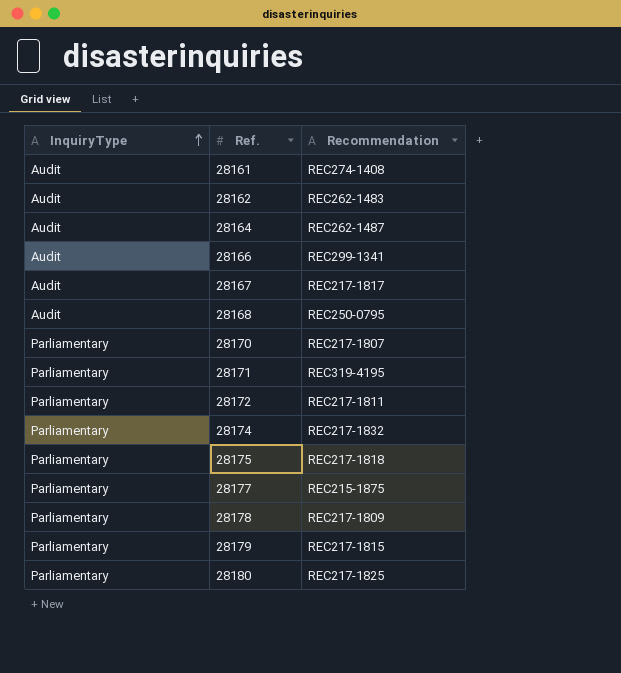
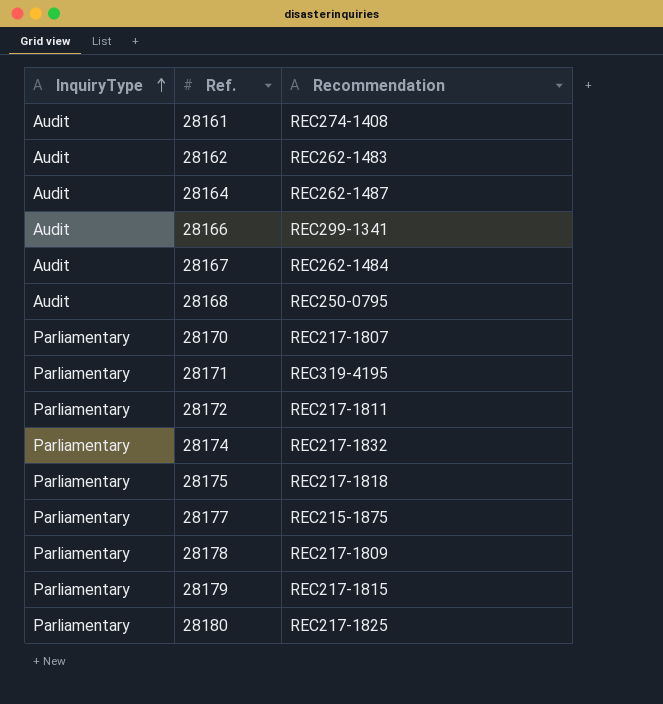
28167 | Recommendation: REC217-1817 -> REC262-1484

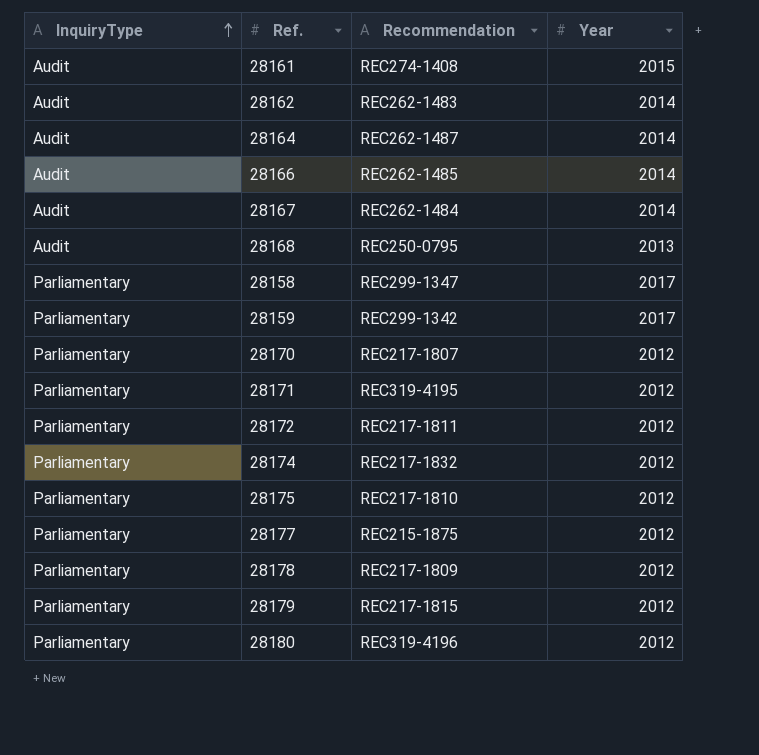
column Year | position: none -> 4
28166 | Recommendation: REC299-1341 -> REC262-1485
row 28158: none -> Parliamentary | REC299-1347 | 2017
row 28159: none -> Parliamentary | REC299-1342 | 2017
28175 | Recommendation: REC217-1818 -> REC217-1810
28180 | Recommendation: REC217-1825 -> REC319-4196

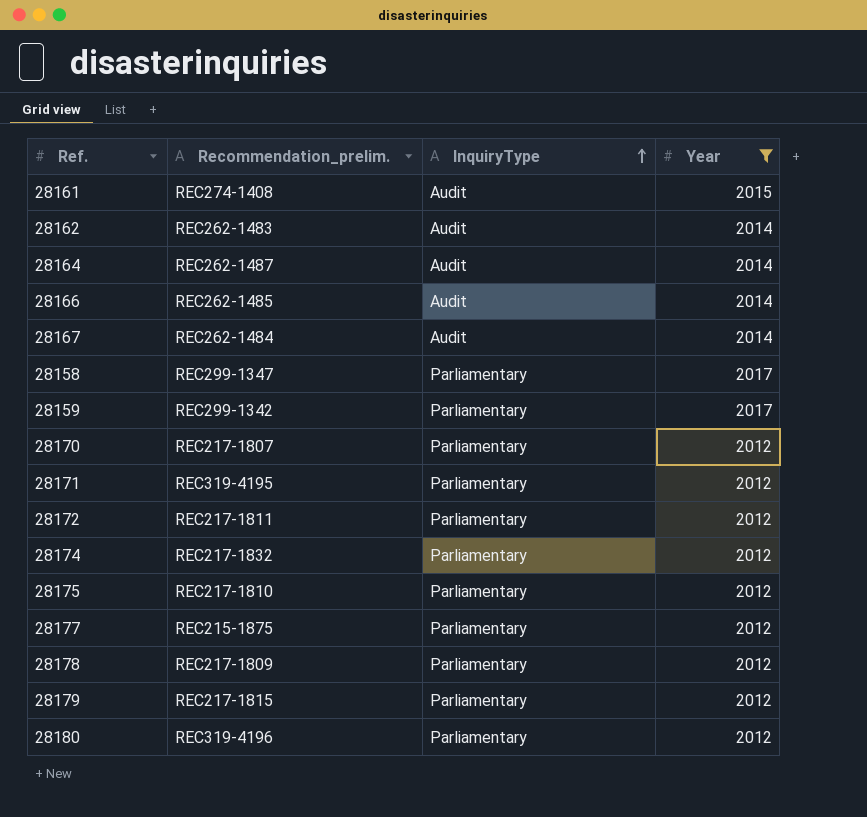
filter: none -> Year != 2013
column name: Recommendation -> Recommendation_prelim.
column InquiryType | position: 1 -> 3

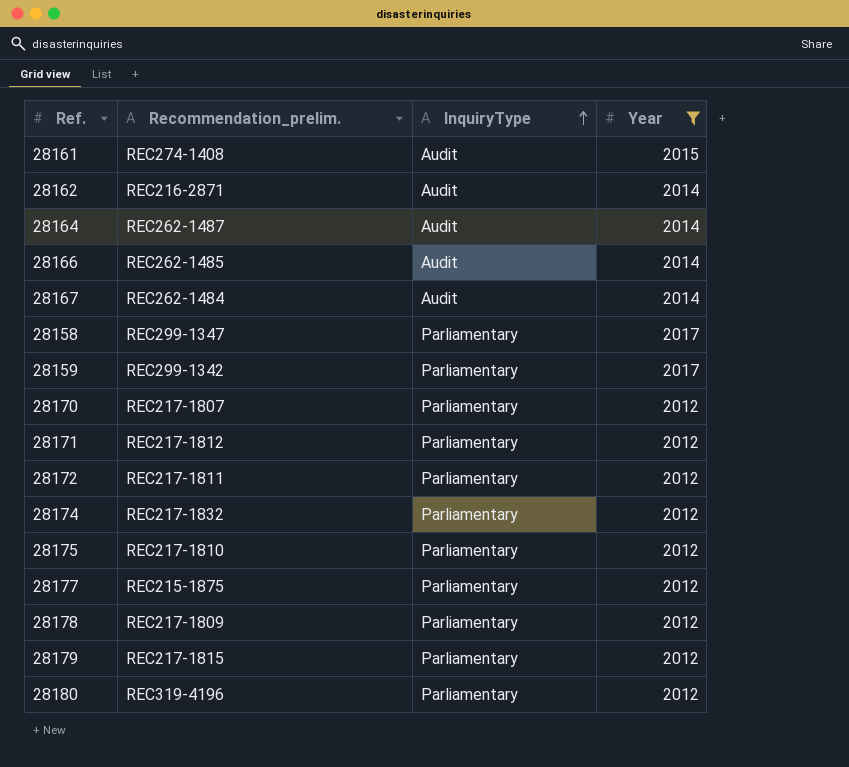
28162 | Recommendation_prelim.: REC262-1483 -> REC216-2871
28171 | Recommendation_prelim.: REC319-4195 -> REC217-1812

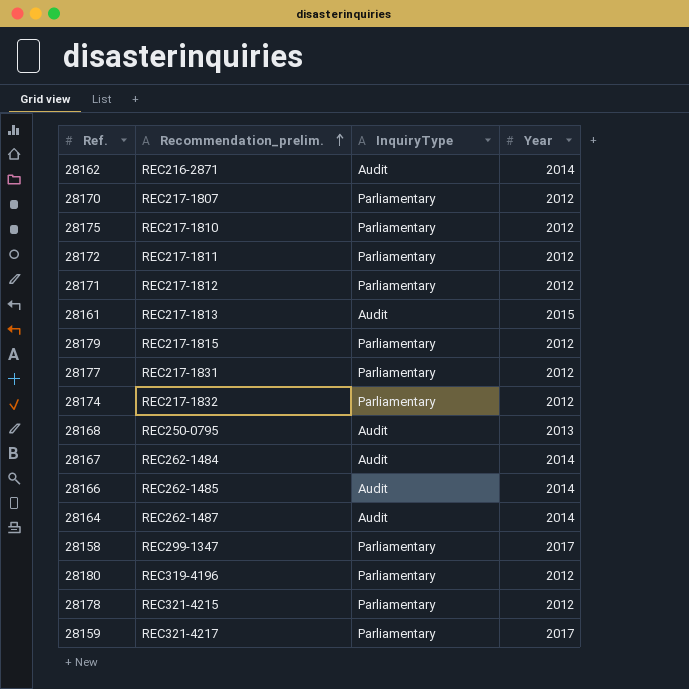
filter: Year != 2013 -> none
row order: InquiryType ascending -> Recommendation_prelim. ascending
28161 | Recommendation_prelim.: REC274-1408 -> REC217-1813
28177 | Recommendation_prelim.: REC215-1875 -> REC217-1831
28178 | Recommendation_prelim.: REC217-1809 -> REC321-4215
28159 | Recommendation_prelim.: REC299-1342 -> REC321-4217

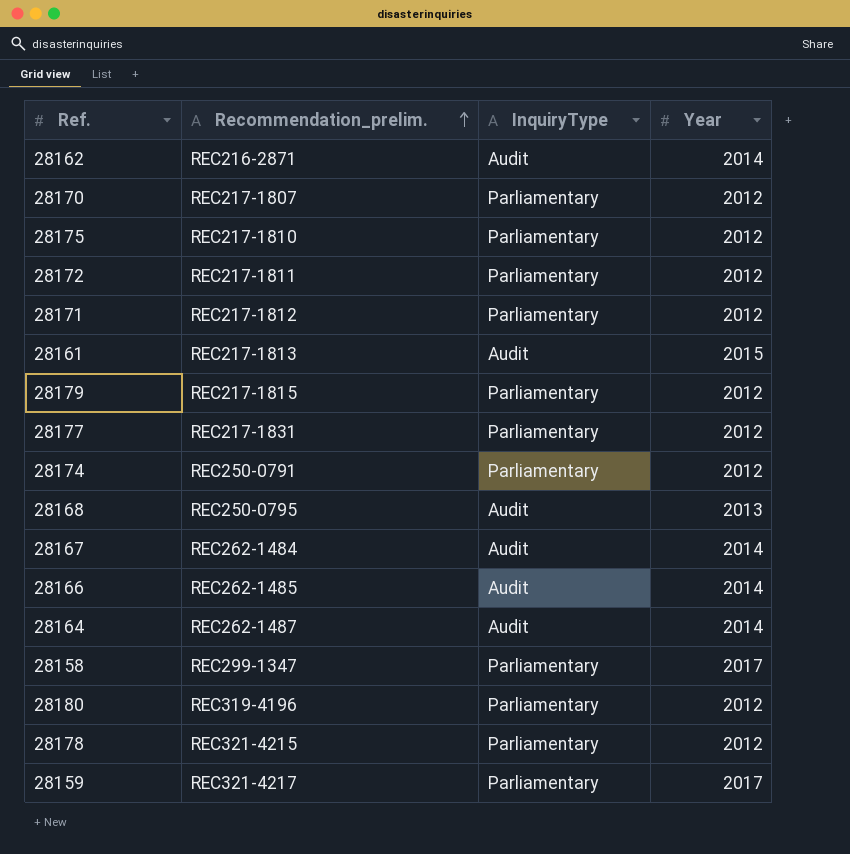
28174 | Recommendation_prelim.: REC217-1832 -> REC250-0791

